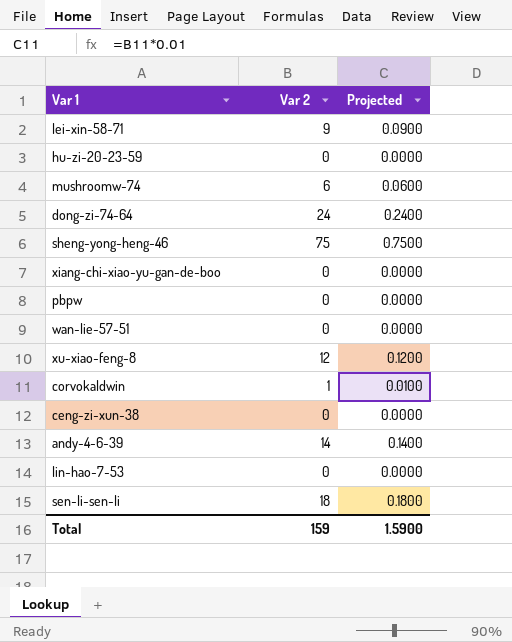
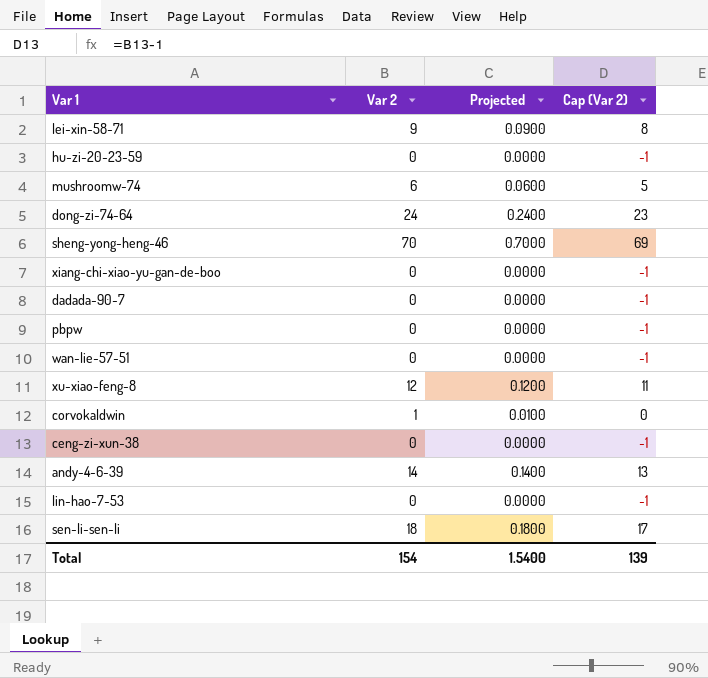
column Cap (Var 2) | formula: none -> [Var 2] - 1
sheng-yong-heng-46 | Var 2: 75 -> 70
sheng-yong-heng-46 | Projected: 0.7500 -> 0.7000
row dadada-90-7: none -> 0 | 0.0000 | -1
Total | Var 2: 159 -> 154
Total | Projected: 1.5900 -> 1.5400

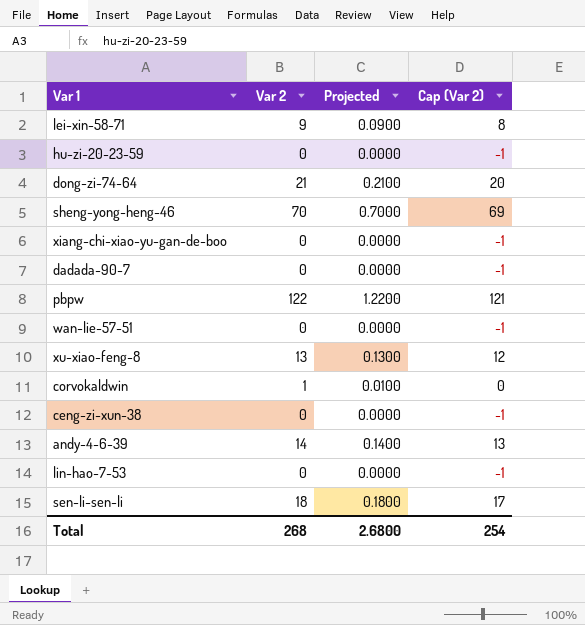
row mushroomw-74: 6 | 0.0600 | 5 -> none
dong-zi-74-64 | Var 2: 24 -> 21
dong-zi-74-64 | Projected: 0.2400 -> 0.2100
dong-zi-74-64 | Cap (Var 2): 23 -> 20
pbpw | Var 2: 0 -> 122
pbpw | Projected: 0.0000 -> 1.2200
pbpw | Cap (Var 2): -1 -> 121
xu-xiao-feng-8 | Var 2: 12 -> 13
xu-xiao-feng-8 | Projected: 0.1200 -> 0.1300
xu-xiao-feng-8 | Cap (Var 2): 11 -> 12
Total | Var 2: 154 -> 268
Total | Projected: 1.5400 -> 2.6800
Total | Cap (Var 2): 139 -> 254

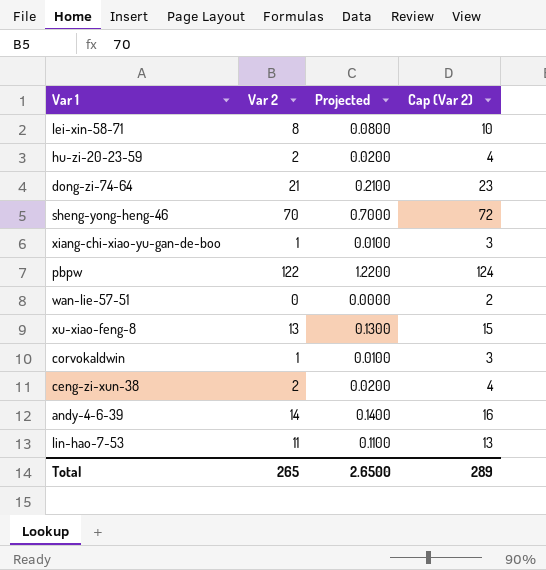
column Cap (Var 2) | formula: [Var 2] - 1 -> [Var 2] + 2
row dadada-90-7: 0 | 0.0000 | -1 -> none
row sen-li-sen-li: 18 | 0.1800 | 17 -> none
lei-xin-58-71 | Var 2: 9 -> 8
lei-xin-58-71 | Projected: 0.0900 -> 0.0800
hu-zi-20-23-59 | Var 2: 0 -> 2
hu-zi-20-23-59 | Projected: 0.0000 -> 0.0200
xiang-chi-xiao-yu-gan-de-boo | Var 2: 0 -> 1
xiang-chi-xiao-yu-gan-de-boo | Projected: 0.0000 -> 0.0100
ceng-zi-xun-38 | Var 2: 0 -> 2
ceng-zi-xun-38 | Projected: 0.0000 -> 0.0200
lin-hao-7-53 | Var 2: 0 -> 11
lin-hao-7-53 | Projected: 0.0000 -> 0.1100
Total | Var 2: 268 -> 265
Total | Projected: 2.6800 -> 2.6500
Total | Cap (Var 2): 254 -> 289

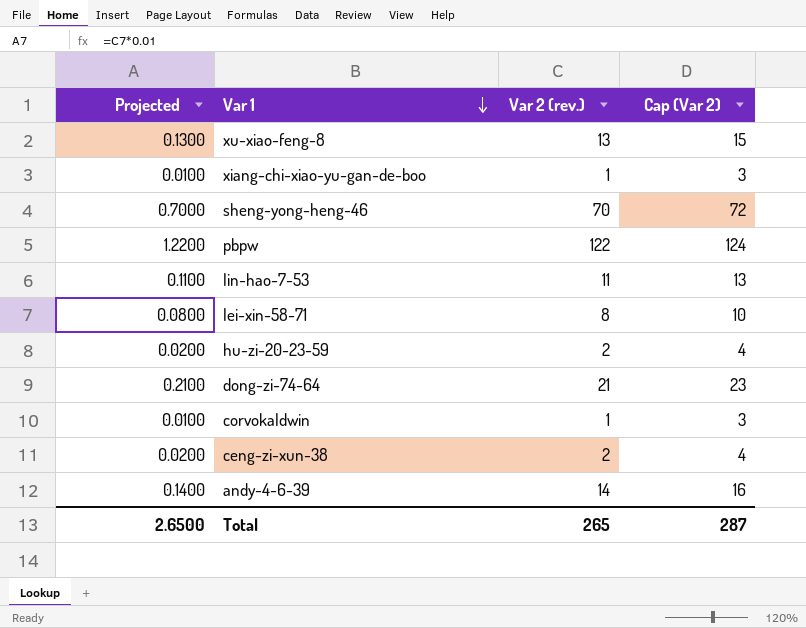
row order: none -> Var 1 descending
column Projected | position: 3 -> 1
column name: Var 2 -> Var 2 (rev.)
row wan-lie-57-51: 0 | 0.0000 | 2 -> none
Total | Cap (Var 2): 289 -> 287

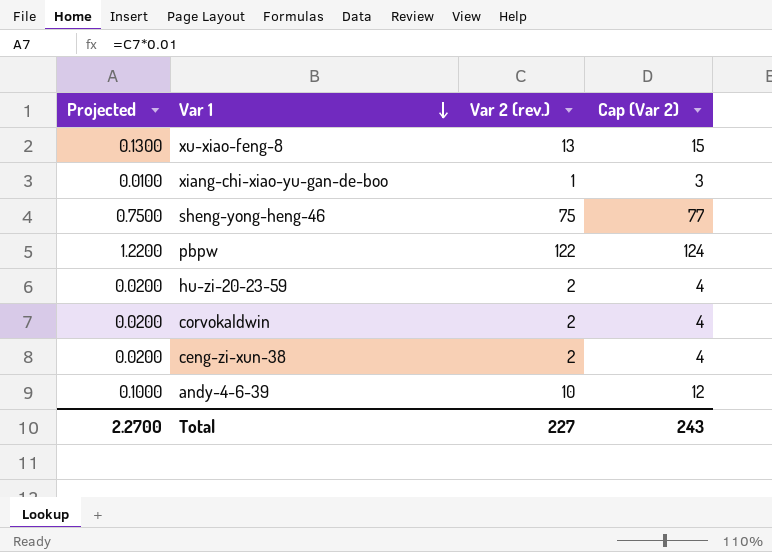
row lin-hao-7-53: 0.1100 | 11 | 13 -> none
row lei-xin-58-71: 0.0800 | 8 | 10 -> none
row dong-zi-74-64: 0.2100 | 21 | 23 -> none
sheng-yong-heng-46 | Projected: 0.7000 -> 0.7500
sheng-yong-heng-46 | Var 2 (rev.): 70 -> 75
sheng-yong-heng-46 | Cap (Var 2): 72 -> 77
corvokaldwin | Projected: 0.0100 -> 0.0200
corvokaldwin | Var 2 (rev.): 1 -> 2
corvokaldwin | Cap (Var 2): 3 -> 4
andy-4-6-39 | Projected: 0.1400 -> 0.1000
andy-4-6-39 | Var 2 (rev.): 14 -> 10
andy-4-6-39 | Cap (Var 2): 16 -> 12
Total | Projected: 2.6500 -> 2.2700
Total | Var 2 (rev.): 265 -> 227
Total | Cap (Var 2): 287 -> 243

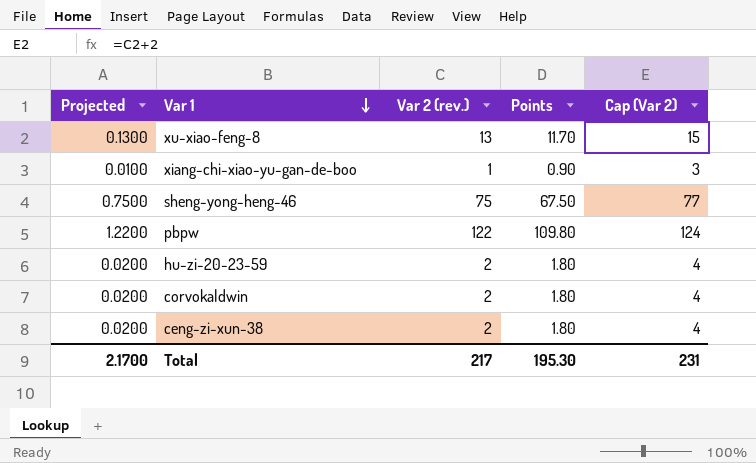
column Points | formula: none -> [Var 2 (rev.)] * 0.9
row andy-4-6-39: 0.1000 | 10 | 12 -> none
Total | Projected: 2.2700 -> 2.1700
Total | Var 2 (rev.): 227 -> 217
Total | Cap (Var 2): 243 -> 231

